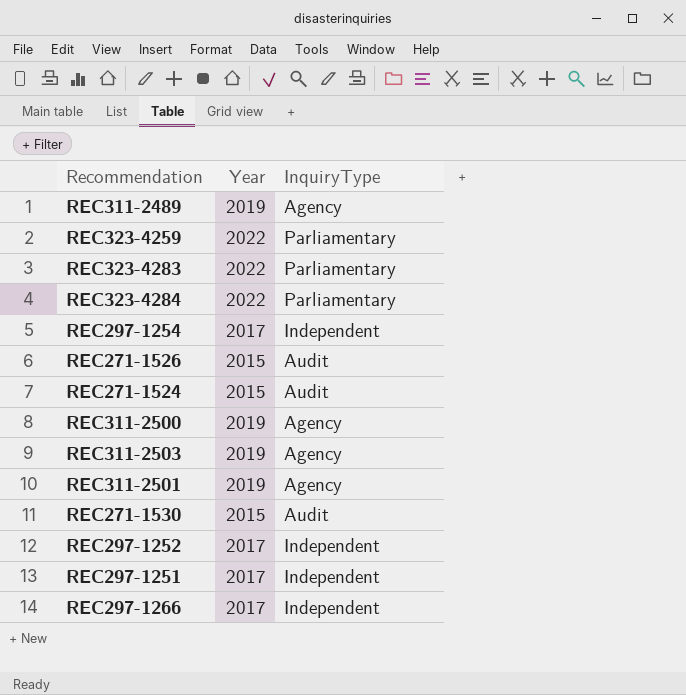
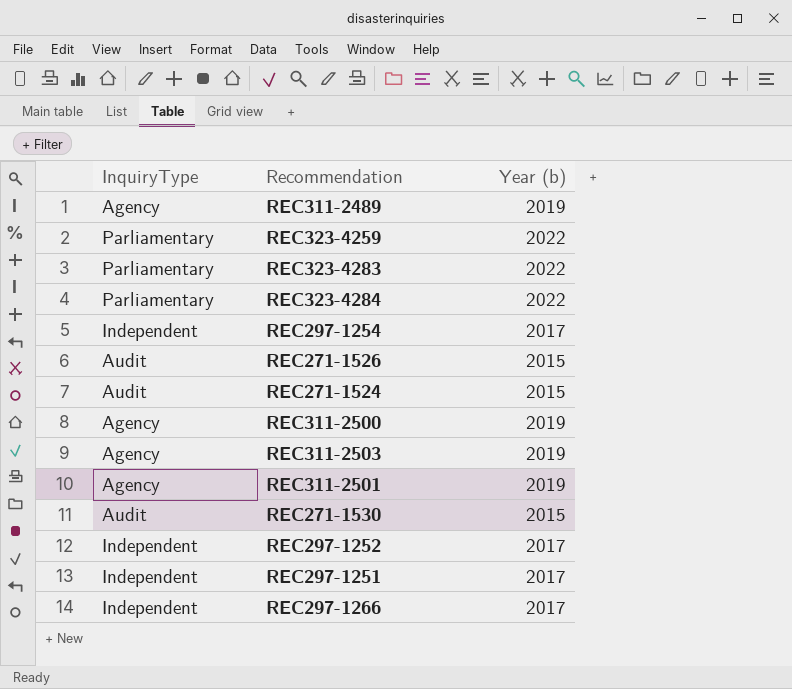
column InquiryType | position: 3 -> 1
column name: Year -> Year (b)

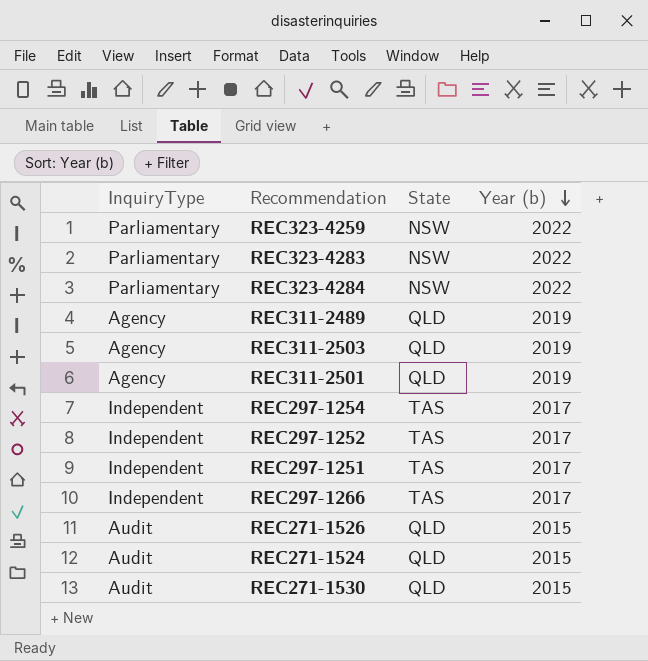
row order: none -> Year (b) descending
column State | position: none -> 3
row REC311-2500: Agency | 2019 -> none

